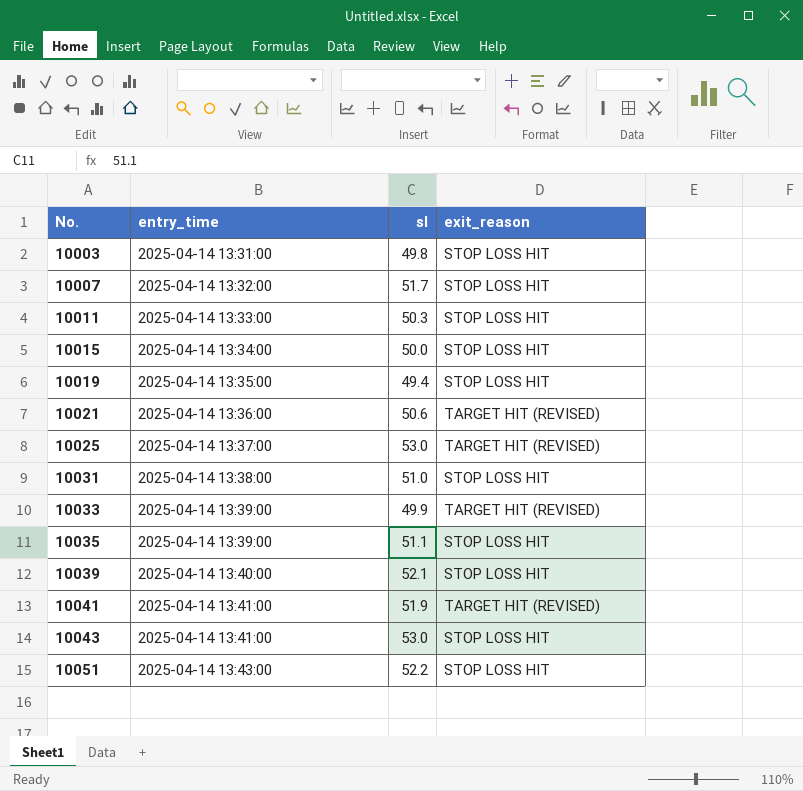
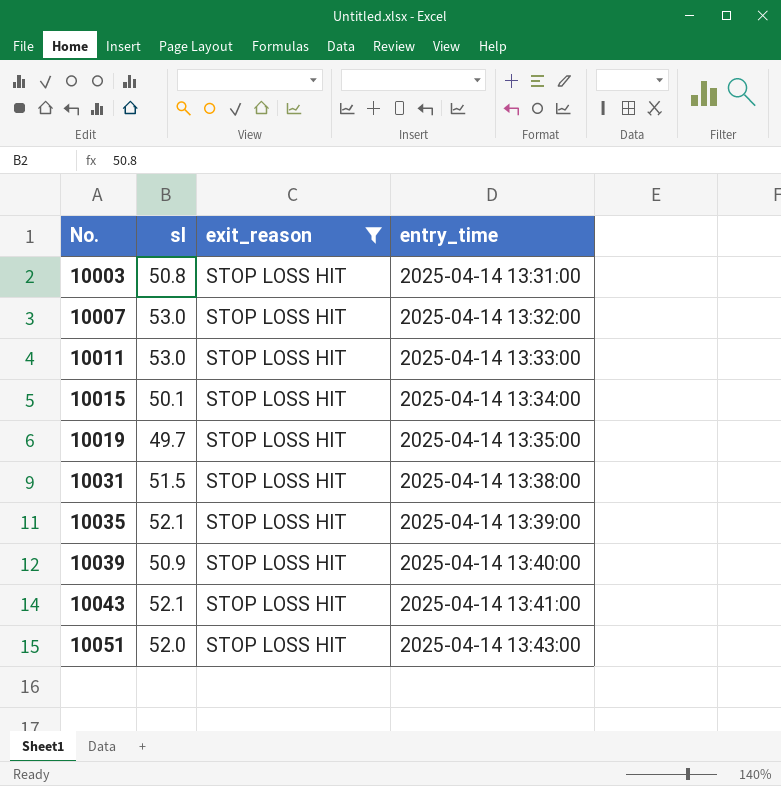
filter: none -> exit_reason = STOP LOSS HIT
column entry_time | position: 2 -> 4
10003 | sl: 49.8 -> 50.8
10007 | sl: 51.7 -> 53.0
10011 | sl: 50.3 -> 53.0
10015 | sl: 50.0 -> 50.1
10019 | sl: 49.4 -> 49.7
10031 | sl: 51.0 -> 51.5
10035 | sl: 51.1 -> 52.1
10039 | sl: 52.1 -> 50.9
10043 | sl: 53.0 -> 52.1
10051 | sl: 52.2 -> 52.0

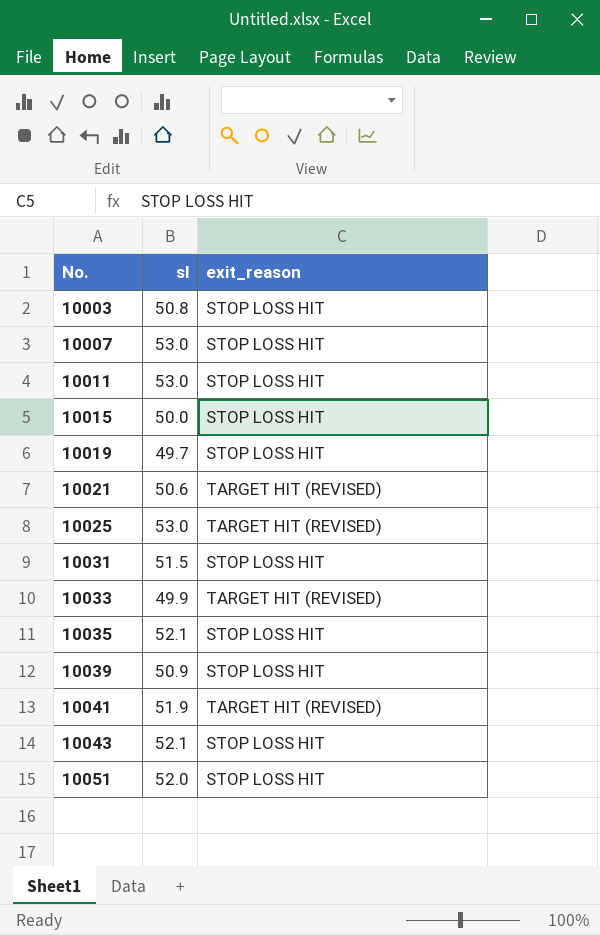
filter: exit_reason = STOP LOSS HIT -> none
column entry_time | position: 4 -> none
10015 | sl: 50.1 -> 50.0

